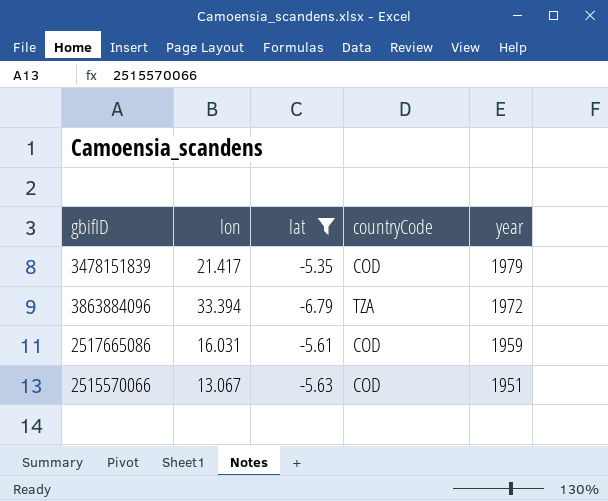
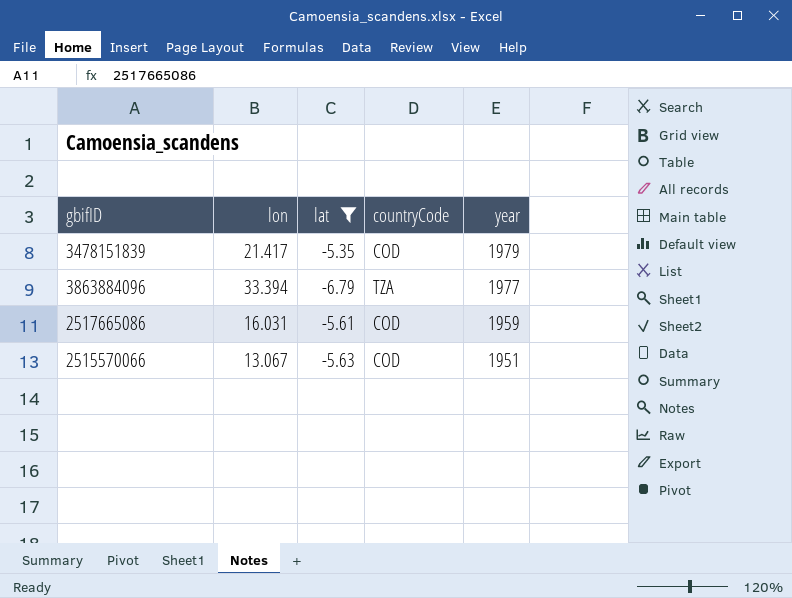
3863884096 | year: 1972 -> 1977

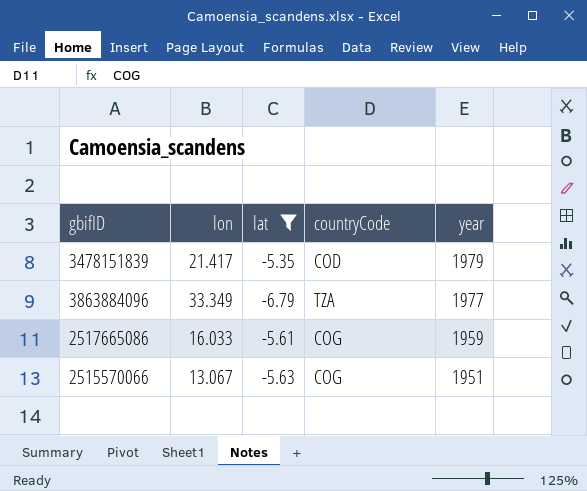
3863884096 | lon: 33.394 -> 33.349
2517665086 | lon: 16.031 -> 16.033
2517665086 | countryCode: COD -> COG
2515570066 | countryCode: COD -> COG

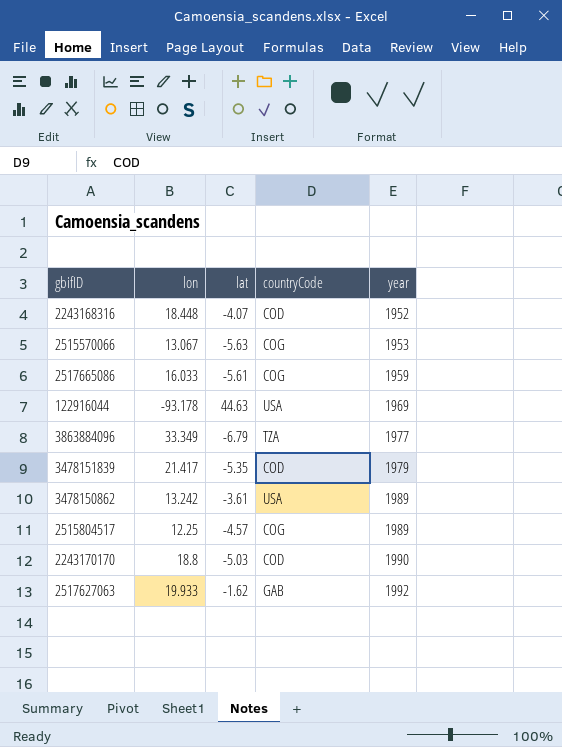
filter: lat <= -5.35 -> none
row order: year descending -> year ascending
2515570066 | year: 1951 -> 1953

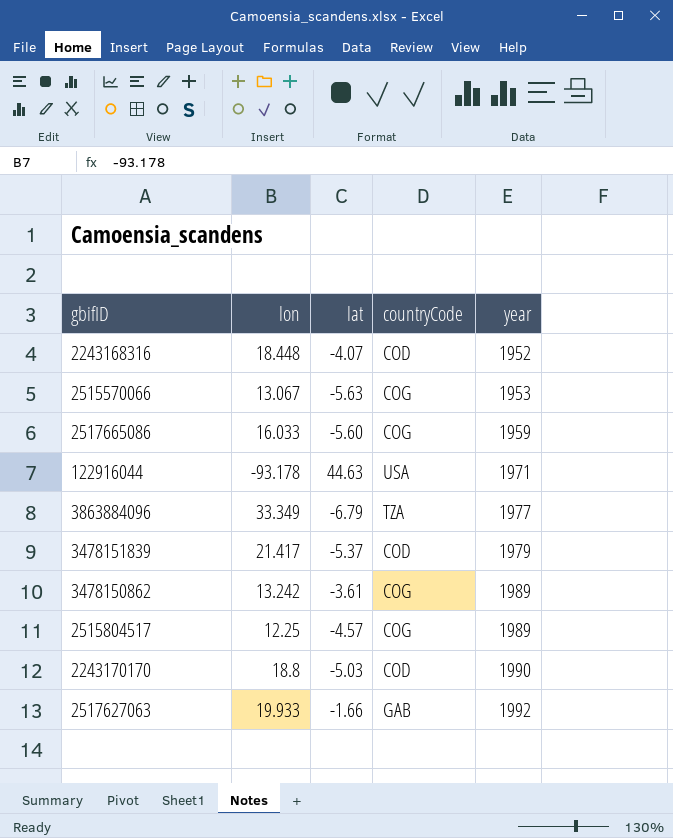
2517665086 | lat: -5.61 -> -5.60
122916044 | year: 1969 -> 1971
3478151839 | lat: -5.35 -> -5.37
3478150862 | countryCode: USA -> COG
2517627063 | lat: -1.62 -> -1.66

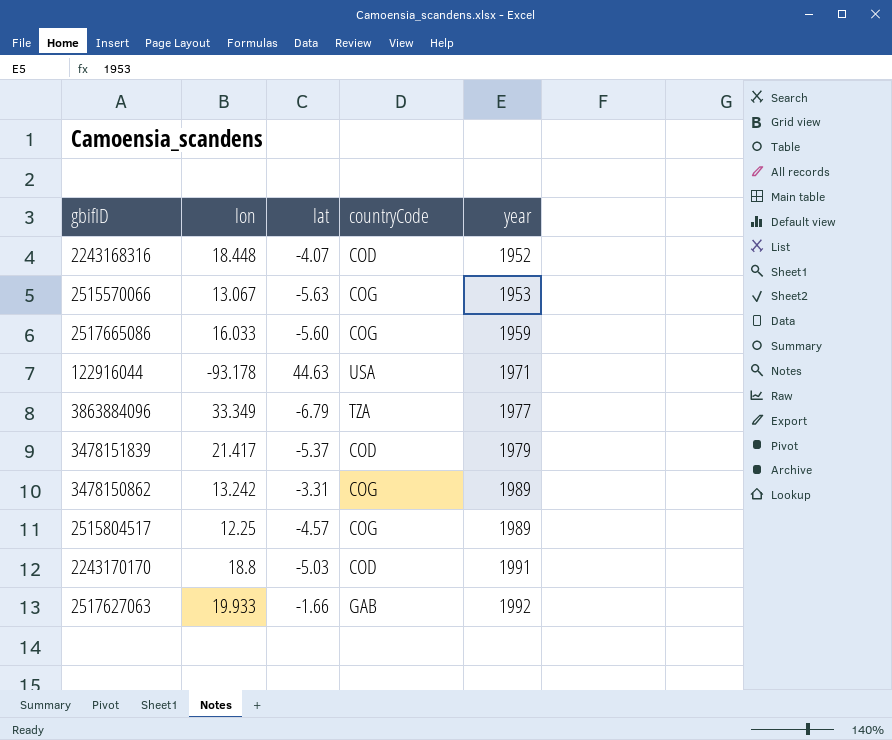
3478150862 | lat: -3.61 -> -3.31
2243170170 | year: 1990 -> 1991

